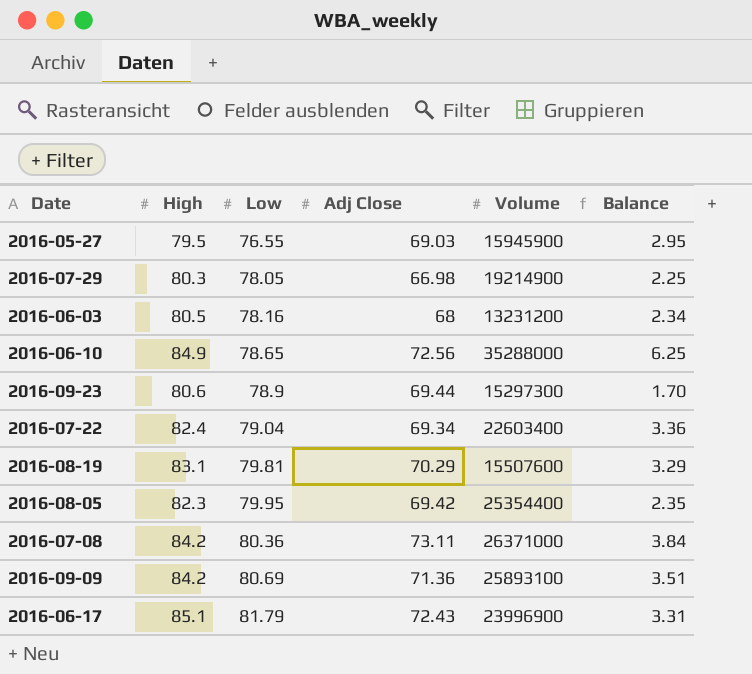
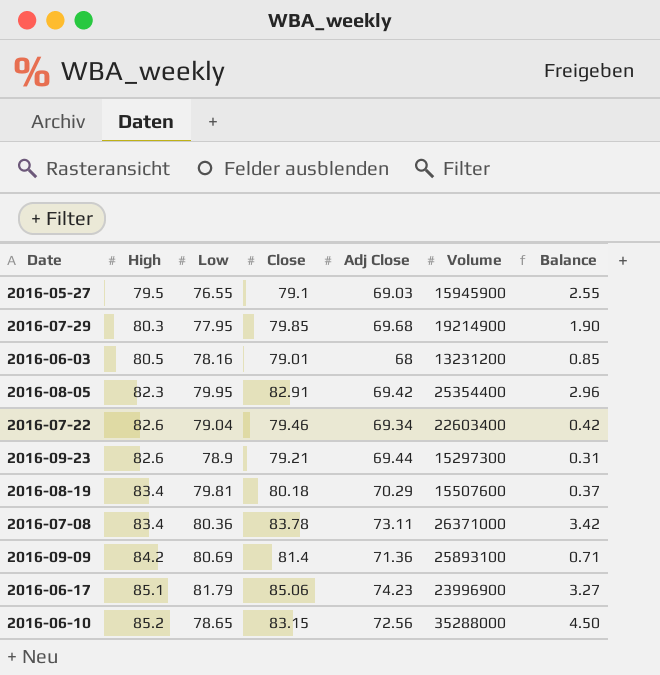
row order: Low ascending -> High ascending
column Close | position: none -> 4
column Balance | formula: [High] - [Low] -> [Close] - [Low]
2016-07-29 | Low: 78.05 -> 77.95
2016-07-29 | Adj Close: 66.98 -> 69.68
2016-07-22 | High: 82.4 -> 82.6
2016-09-23 | High: 80.6 -> 82.6
2016-08-19 | High: 83.1 -> 83.4
2016-07-08 | High: 84.2 -> 83.4
2016-06-17 | Adj Close: 72.43 -> 74.23
2016-06-10 | High: 84.9 -> 85.2

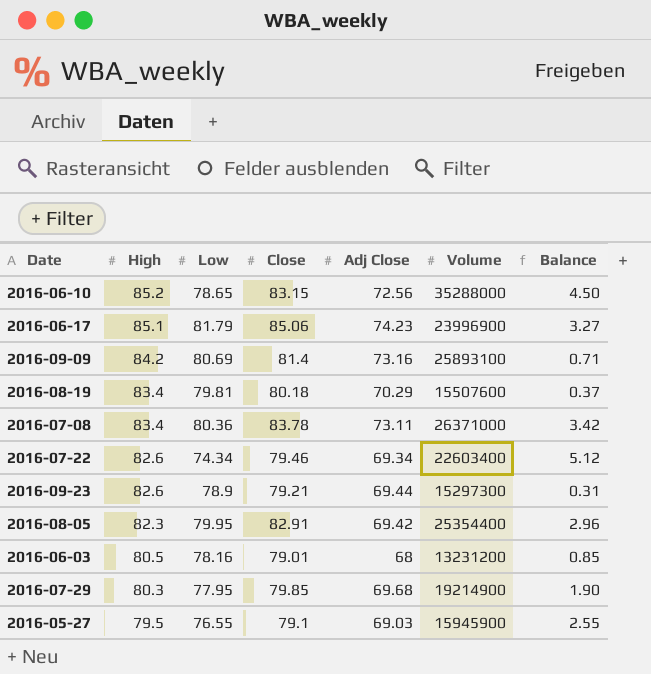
row order: High ascending -> High descending
2016-09-09 | Adj Close: 71.36 -> 73.16
2016-07-22 | Low: 79.04 -> 74.34
2016-07-22 | Balance: 0.42 -> 5.12

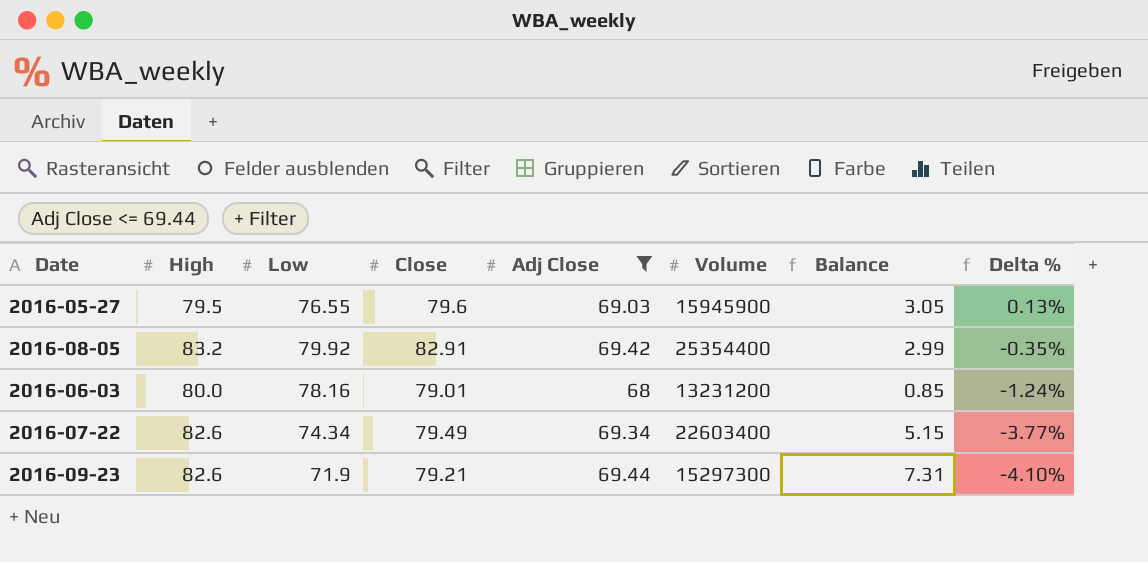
filter: none -> Adj Close <= 69.44
row order: High descending -> Delta % descending
column Delta % | formula: none -> ([Close] - [High]) / [High]
2016-05-27 | Close: 79.1 -> 79.6
2016-05-27 | Balance: 2.55 -> 3.05
2016-08-05 | High: 82.3 -> 83.2
2016-08-05 | Low: 79.95 -> 79.92
2016-08-05 | Balance: 2.96 -> 2.99
2016-06-03 | High: 80.5 -> 80.0
2016-07-22 | Close: 79.46 -> 79.49
2016-07-22 | Balance: 5.12 -> 5.15
2016-09-23 | Low: 78.9 -> 71.9
2016-09-23 | Balance: 0.31 -> 7.31

